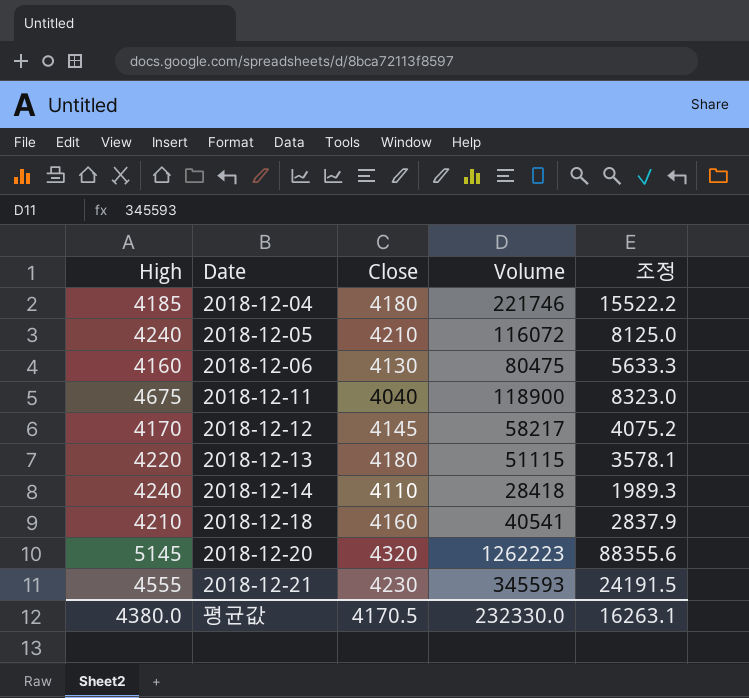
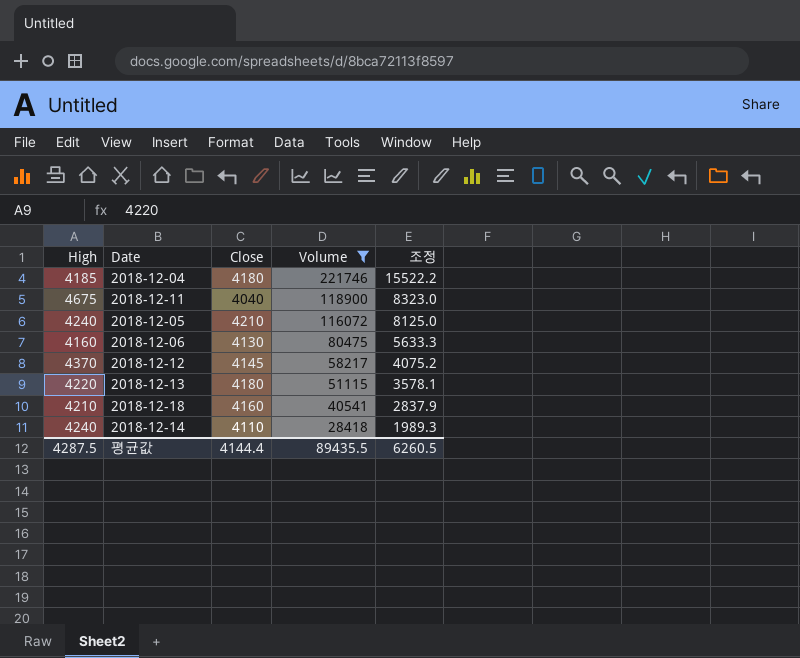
filter: none -> Volume <= 221746
row order: Date ascending -> Volume descending
2018-12-12 | High: 4170 -> 4370
평균값 | High: 4380.0 -> 4287.5
평균값 | Close: 4170.5 -> 4144.4
평균값 | Volume: 232330.0 -> 89435.5
평균값 | 조정: 16263.1 -> 6260.5

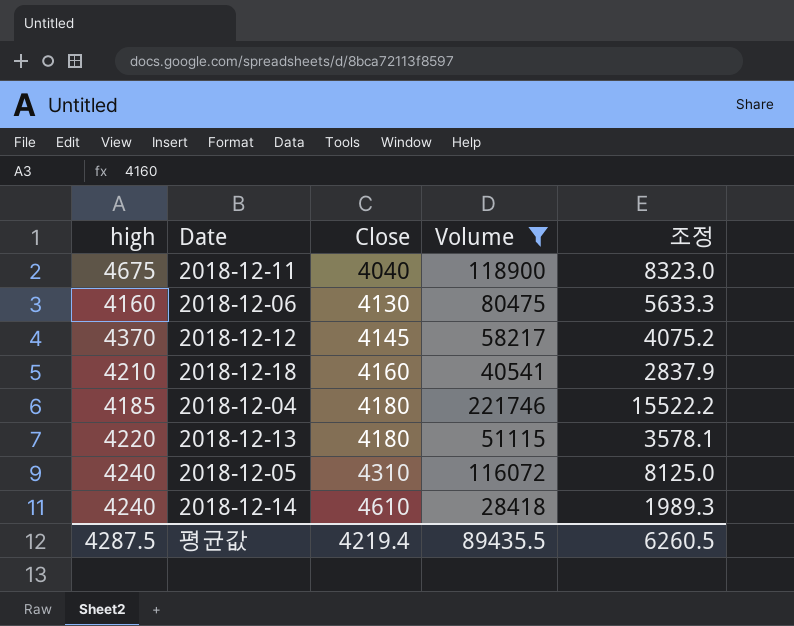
row order: Volume descending -> Close ascending
column name: High -> high
2018-12-05 | Close: 4210 -> 4310
2018-12-14 | Close: 4110 -> 4610
평균값 | Close: 4144.4 -> 4219.4

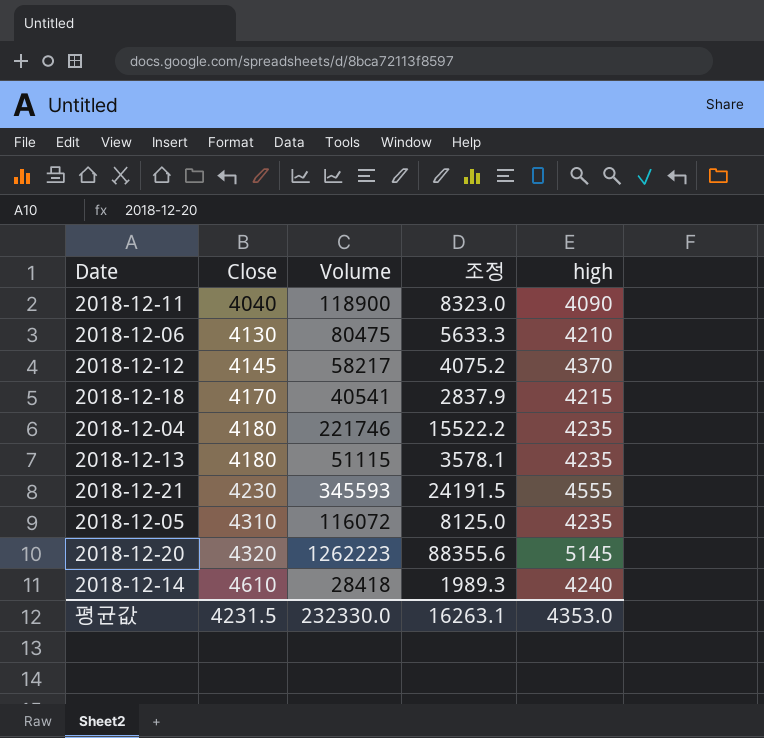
filter: Volume <= 221746 -> none
column high | position: 1 -> 5
2018-12-11 | high: 4675 -> 4090
2018-12-06 | high: 4160 -> 4210
2018-12-18 | Close: 4160 -> 4170
2018-12-18 | high: 4210 -> 4215
2018-12-04 | high: 4185 -> 4235
2018-12-13 | high: 4220 -> 4235
2018-12-05 | high: 4240 -> 4235
평균값 | Close: 4219.4 -> 4231.5
평균값 | Volume: 89435.5 -> 232330.0
평균값 | 조정: 6260.5 -> 16263.1
평균값 | high: 4287.5 -> 4353.0

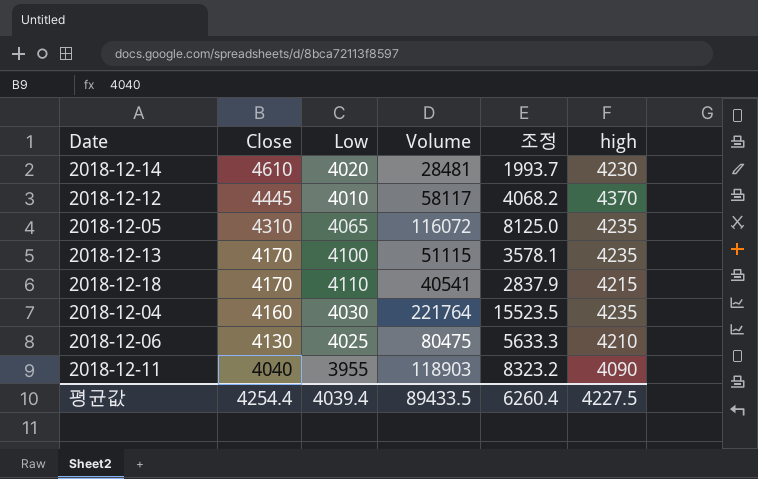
row order: Close ascending -> Close descending
column Low | position: none -> 3
row 2018-12-21: 4230 | 345593 | 24191.5 | 4555 -> none
row 2018-12-20: 4320 | 1262223 | 88355.6 | 5145 -> none
2018-12-14 | Volume: 28418 -> 28481
2018-12-14 | 조정: 1989.3 -> 1993.7
2018-12-14 | high: 4240 -> 4230
2018-12-12 | Close: 4145 -> 4445
2018-12-12 | Volume: 58217 -> 58117
2018-12-12 | 조정: 4075.2 -> 4068.2
2018-12-13 | Close: 4180 -> 4170
2018-12-04 | Close: 4180 -> 4160
2018-12-04 | Volume: 221746 -> 221764
2018-12-04 | 조정: 15522.2 -> 15523.5
2018-12-11 | Volume: 118900 -> 118903
2018-12-11 | 조정: 8323.0 -> 8323.2
평균값 | Close: 4231.5 -> 4254.4
평균값 | Volume: 232330.0 -> 89433.5
평균값 | 조정: 16263.1 -> 6260.4
평균값 | high: 4353.0 -> 4227.5

